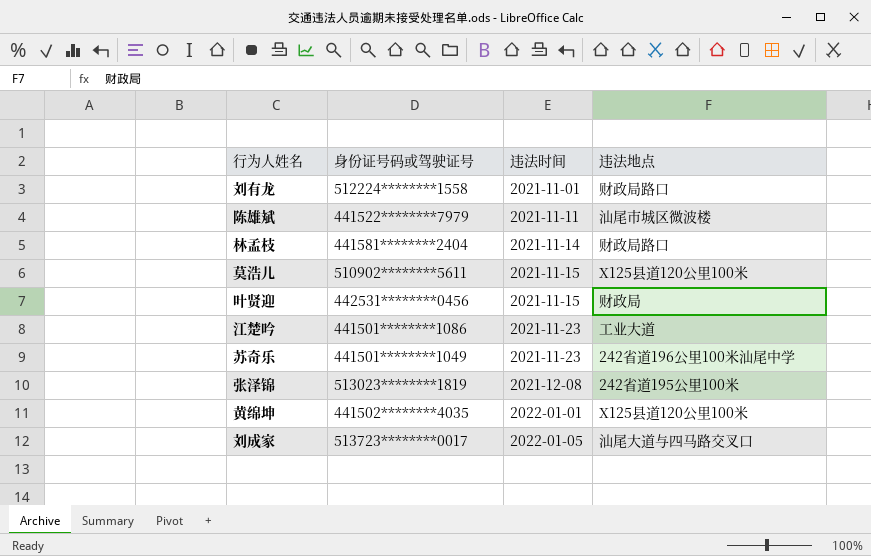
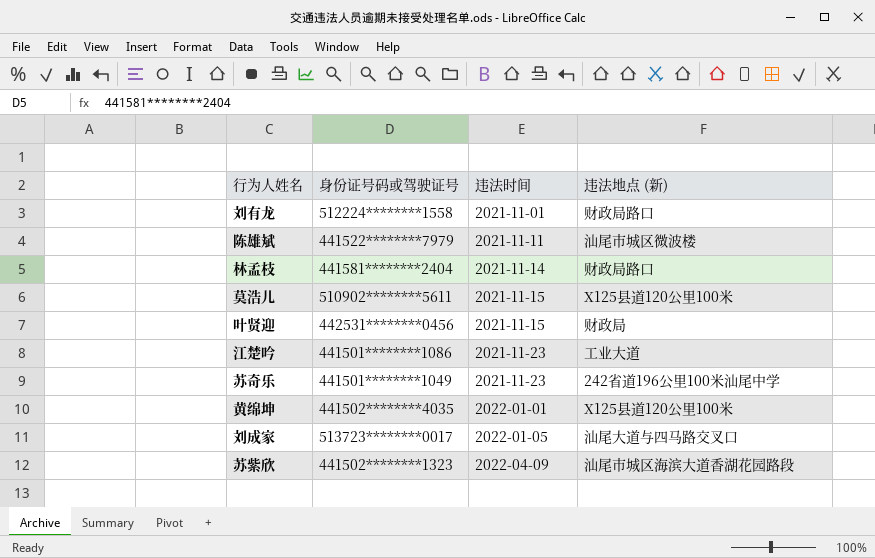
column name: 违法地点 -> 违法地点 (新)
row 张泽锦: 513023********1819 | 2021-12-08 | 242省道195公里100米 -> none
row 苏紫欣: none -> 441502********1323 | 2022-04-09 | 汕尾市城区海滨大道香湖花园路段

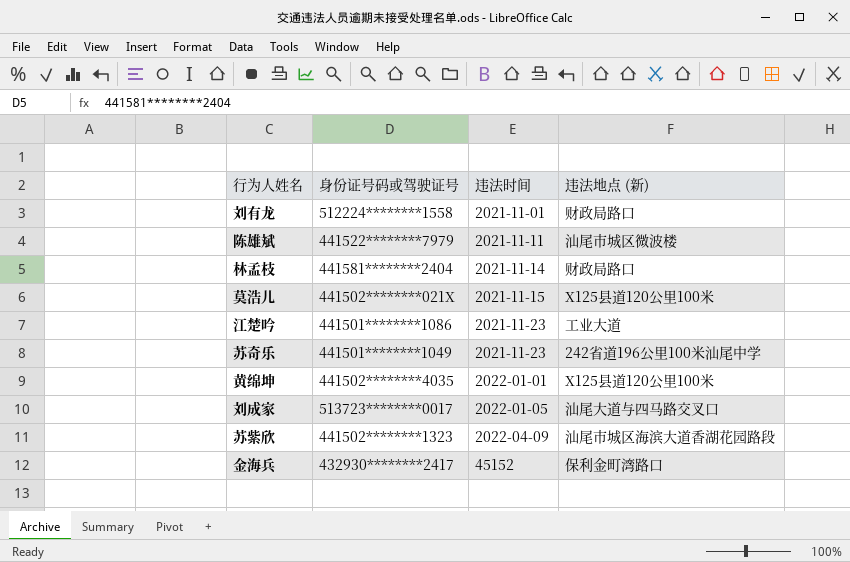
row 叶贤迎: 442531********0456 | 2021-11-15 | 财政局 -> none
莫浩儿 | 身份证号码或驾驶证号: 510902********5611 -> 441502********021X
row 金海兵: none -> 432930********2417 | 45152 | 保利金町湾路口

